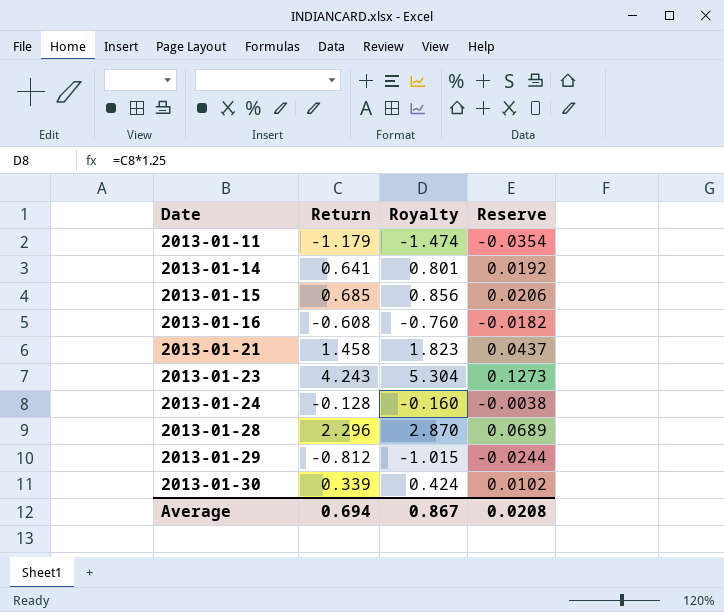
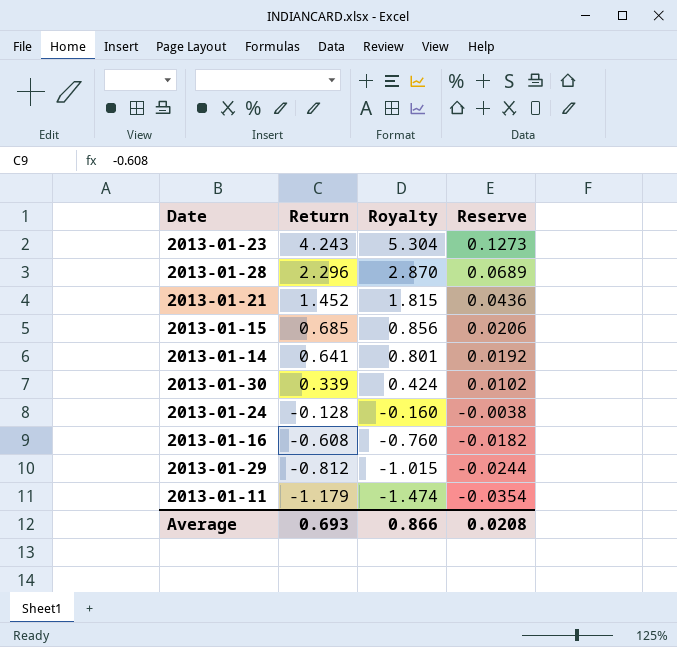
row order: Date ascending -> Return descending
2013-01-21 | Return: 1.458 -> 1.452
2013-01-21 | Royalty: 1.823 -> 1.815
2013-01-21 | Reserve: 0.0437 -> 0.0436
Average | Return: 0.694 -> 0.693
Average | Royalty: 0.867 -> 0.866

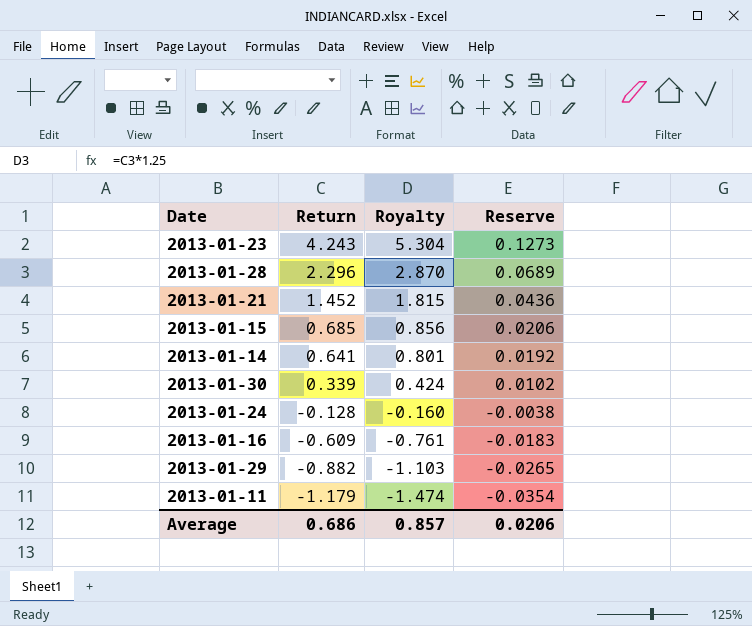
2013-01-16 | Return: -0.608 -> -0.609
2013-01-16 | Royalty: -0.760 -> -0.761
2013-01-16 | Reserve: -0.0182 -> -0.0183
2013-01-29 | Return: -0.812 -> -0.882
2013-01-29 | Royalty: -1.015 -> -1.103
2013-01-29 | Reserve: -0.0244 -> -0.0265
Average | Return: 0.693 -> 0.686
Average | Royalty: 0.866 -> 0.857
Average | Reserve: 0.0208 -> 0.0206

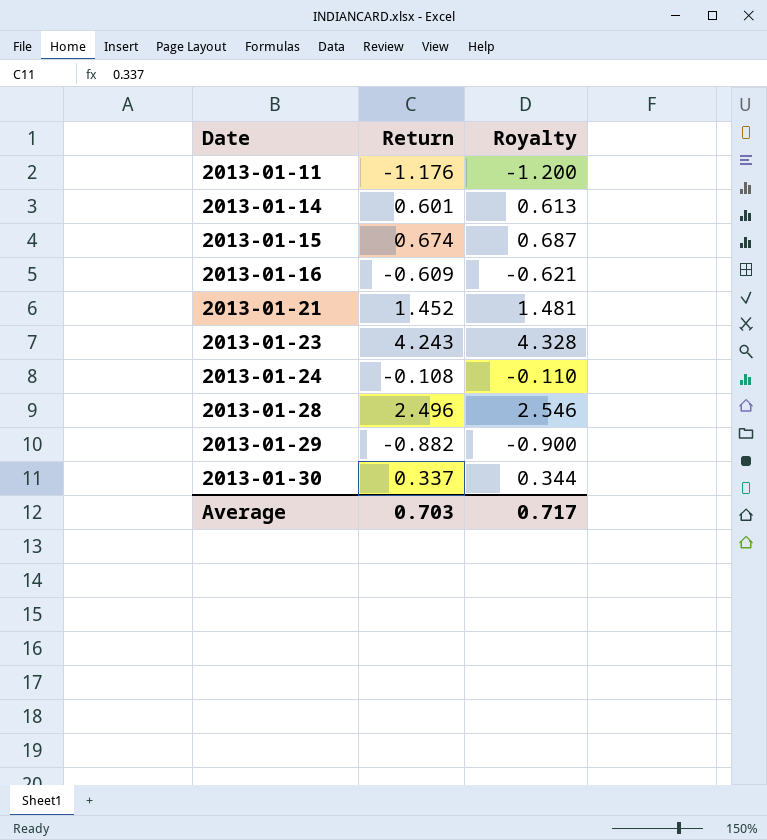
row order: Return descending -> Date ascending
column Reserve | formula: [Return] * 0.03 -> none
column Royalty | formula: [Return] * 1.25 -> [Return] * 1.02
2013-01-11 | Return: -1.179 -> -1.176
2013-01-14 | Return: 0.641 -> 0.601
2013-01-15 | Return: 0.685 -> 0.674
2013-01-24 | Return: -0.128 -> -0.108
2013-01-28 | Return: 2.296 -> 2.496
2013-01-30 | Return: 0.339 -> 0.337
Average | Return: 0.686 -> 0.703
Average | Royalty: 0.857 -> 0.717

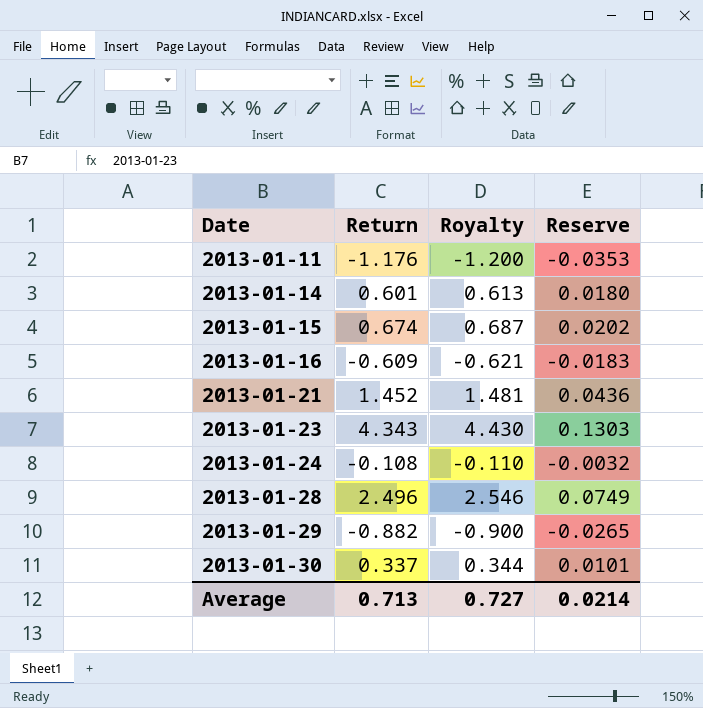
column Reserve | formula: none -> [Return] * 0.03
2013-01-23 | Return: 4.243 -> 4.343
2013-01-23 | Royalty: 4.328 -> 4.430
Average | Return: 0.703 -> 0.713
Average | Royalty: 0.717 -> 0.727

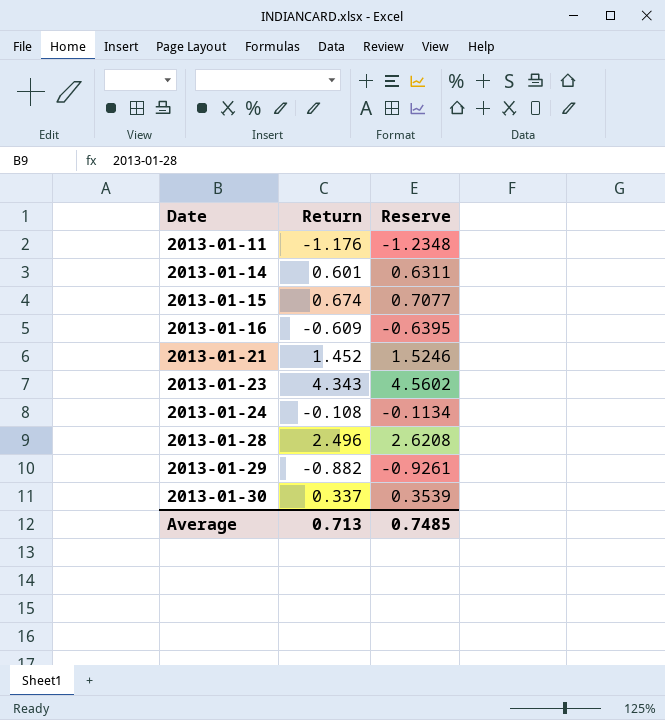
column Royalty | formula: [Return] * 1.02 -> none
column Reserve | formula: [Return] * 0.03 -> [Return] * 1.05
Average | Reserve: 0.0214 -> 0.7485

